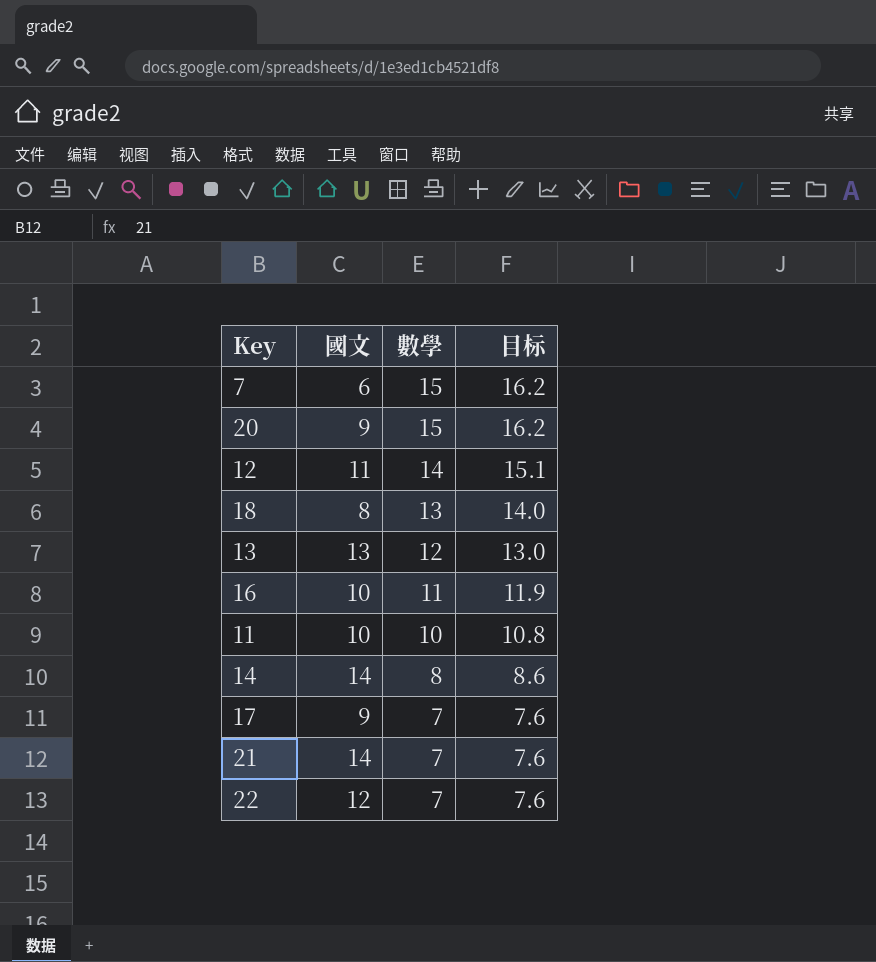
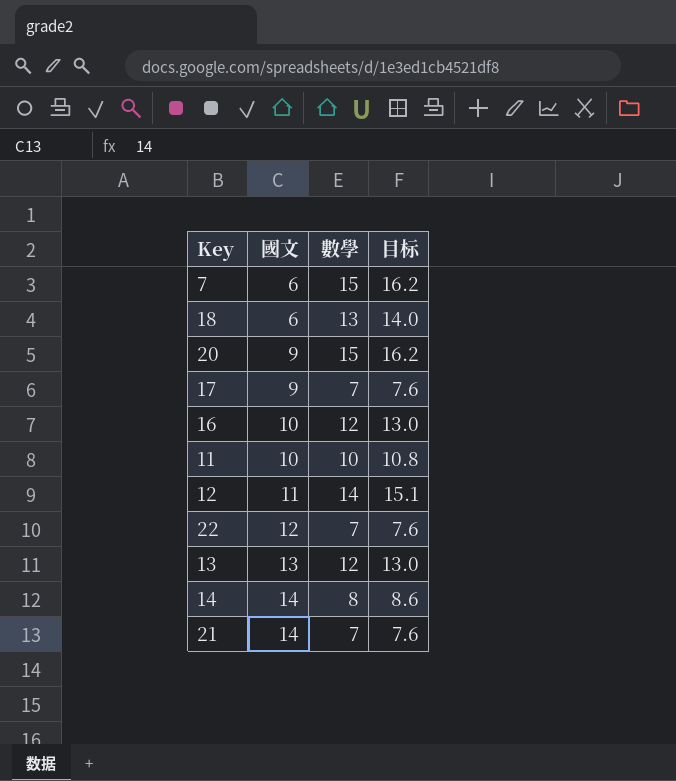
row order: 數學 descending -> 國文 ascending
18 | 國文: 8 -> 6
16 | 數學: 11 -> 12
16 | 目标: 11.9 -> 13.0

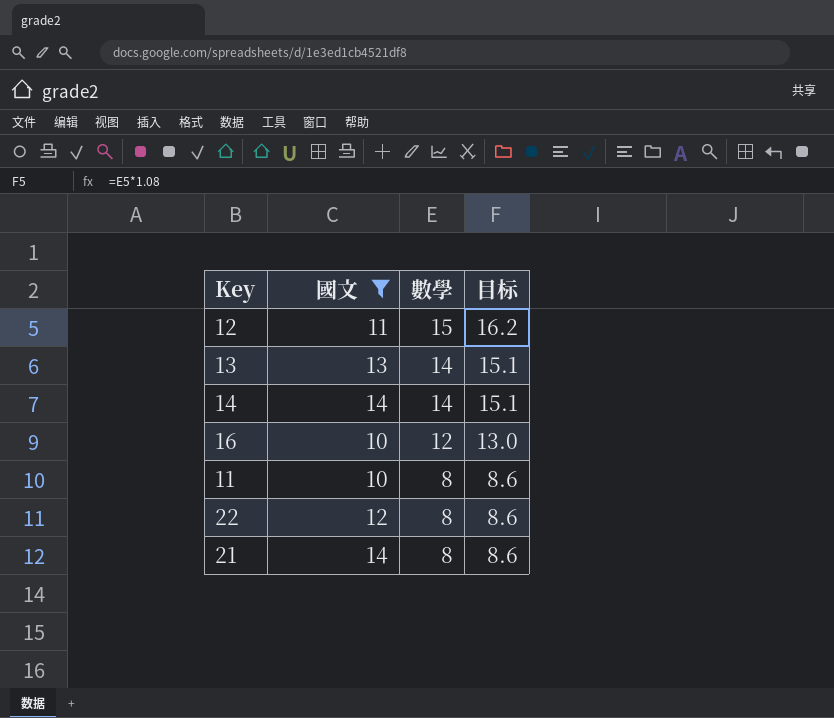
filter: none -> 國文 >= 10
row order: 國文 ascending -> 數學 descending
12 | 數學: 14 -> 15
12 | 目标: 15.1 -> 16.2
13 | 數學: 12 -> 14
13 | 目标: 13.0 -> 15.1
14 | 數學: 8 -> 14
14 | 目标: 8.6 -> 15.1
11 | 數學: 10 -> 8
11 | 目标: 10.8 -> 8.6
22 | 數學: 7 -> 8
22 | 目标: 7.6 -> 8.6
21 | 數學: 7 -> 8
21 | 目标: 7.6 -> 8.6

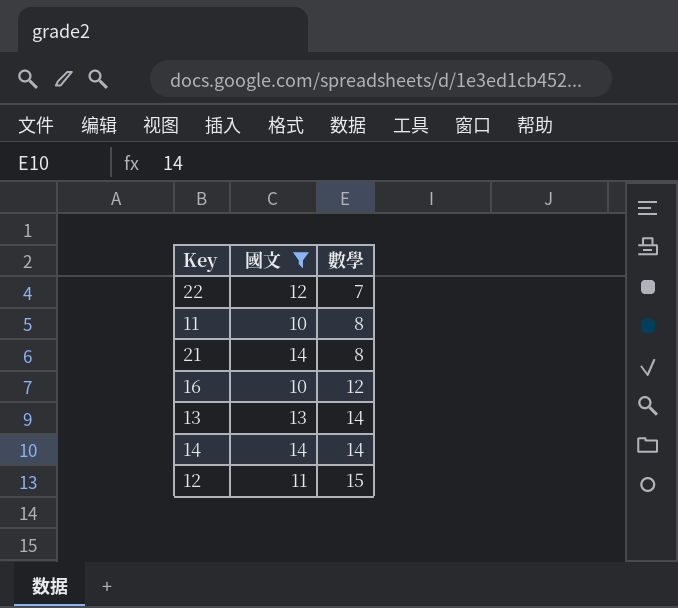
row order: 數學 descending -> 數學 ascending
column 目标 | formula: [數學] * 1.08 -> none
22 | 數學: 8 -> 7

